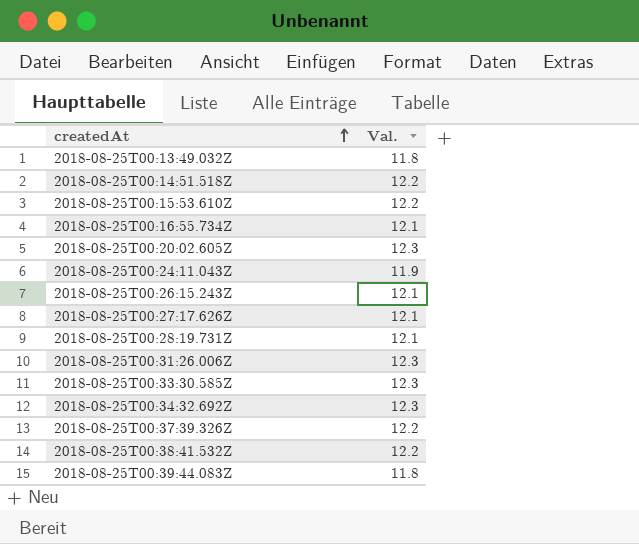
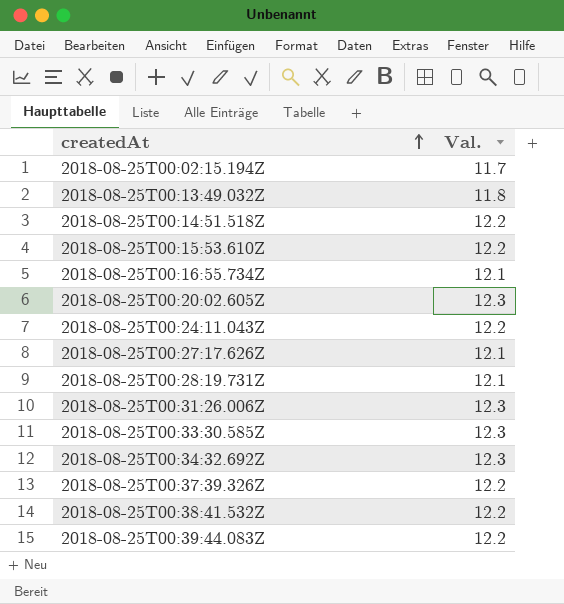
row 2018-08-25T00:26:15.243Z: 12.1 -> none
row 2018-08-25T00:02:15.194Z: none -> 11.7
2018-08-25T00:24:11.043Z | Val.: 11.9 -> 12.2
2018-08-25T00:39:44.083Z | Val.: 11.8 -> 12.2

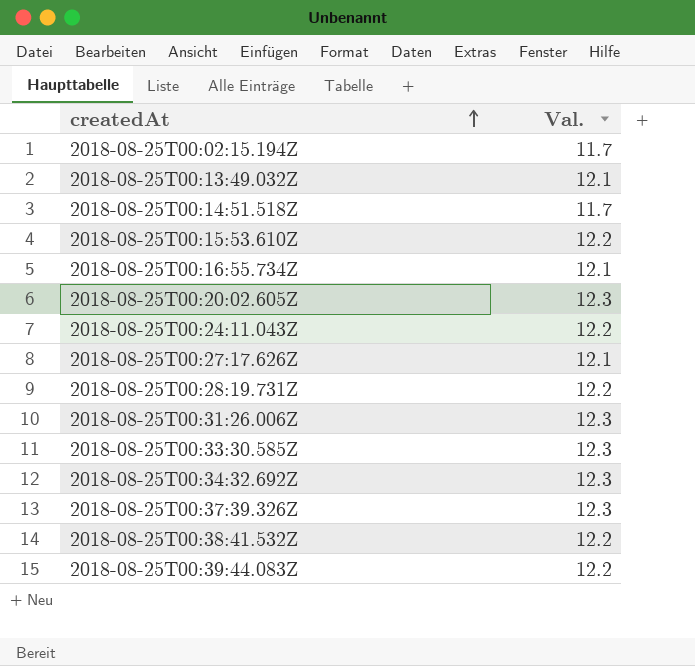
2018-08-25T00:13:49.032Z | Val.: 11.8 -> 12.1
2018-08-25T00:14:51.518Z | Val.: 12.2 -> 11.7
2018-08-25T00:28:19.731Z | Val.: 12.1 -> 12.2
2018-08-25T00:37:39.326Z | Val.: 12.2 -> 12.3

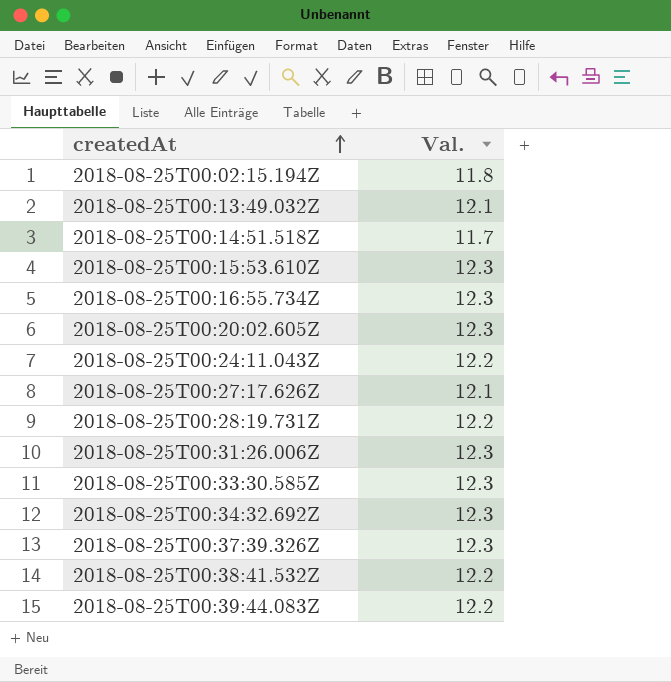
2018-08-25T00:02:15.194Z | Val.: 11.7 -> 11.8
2018-08-25T00:15:53.610Z | Val.: 12.2 -> 12.3
2018-08-25T00:16:55.734Z | Val.: 12.1 -> 12.3

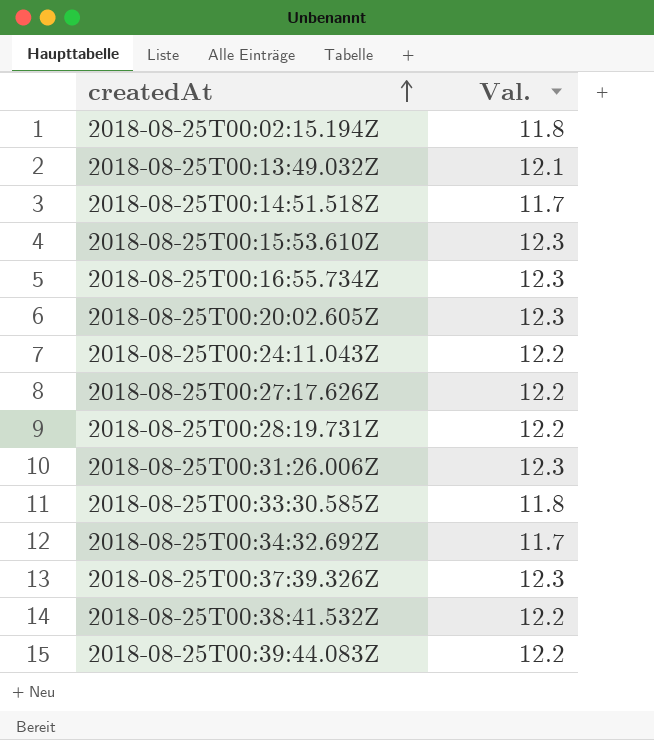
2018-08-25T00:27:17.626Z | Val.: 12.1 -> 12.2
2018-08-25T00:33:30.585Z | Val.: 12.3 -> 11.8
2018-08-25T00:34:32.692Z | Val.: 12.3 -> 11.7

